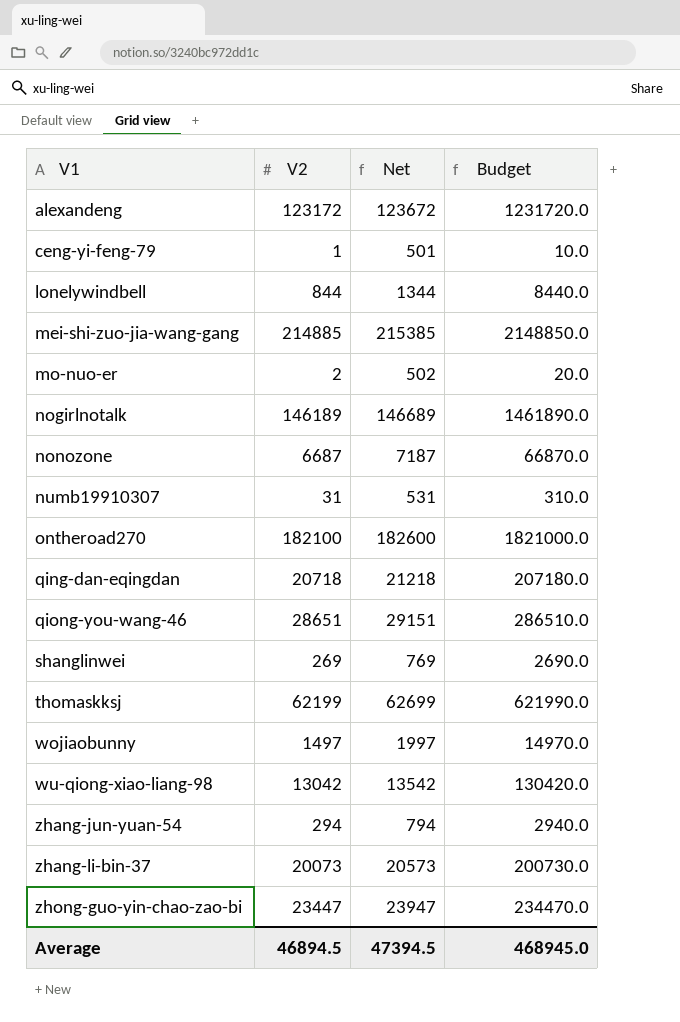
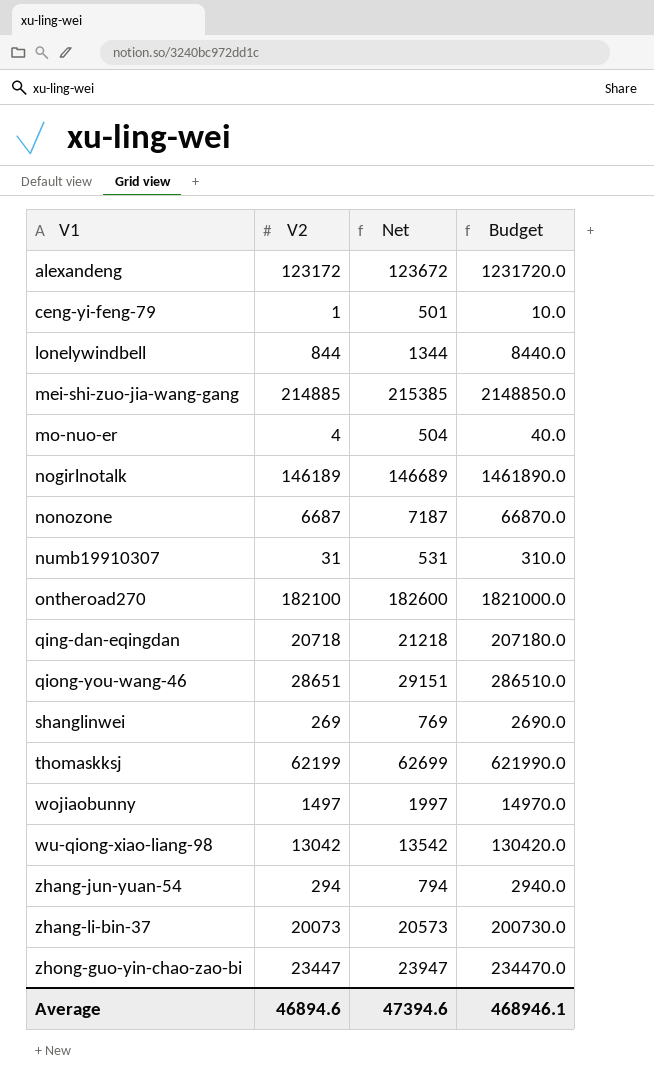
mo-nuo-er | V2: 2 -> 4
mo-nuo-er | Net: 502 -> 504
mo-nuo-er | Budget: 20.0 -> 40.0
Average | V2: 46894.5 -> 46894.6
Average | Net: 47394.5 -> 47394.6
Average | Budget: 468945.0 -> 468946.1

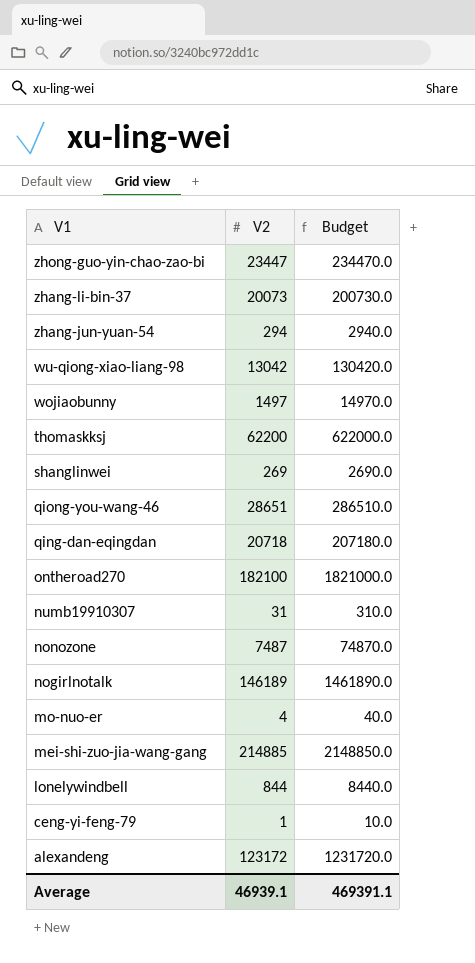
row order: V1 ascending -> V1 descending
column Net | formula: [V2] + 500 -> none
thomaskksj | V2: 62199 -> 62200
thomaskksj | Budget: 621990.0 -> 622000.0
nonozone | V2: 6687 -> 7487
nonozone | Budget: 66870.0 -> 74870.0
Average | V2: 46894.6 -> 46939.1
Average | Budget: 468946.1 -> 469391.1

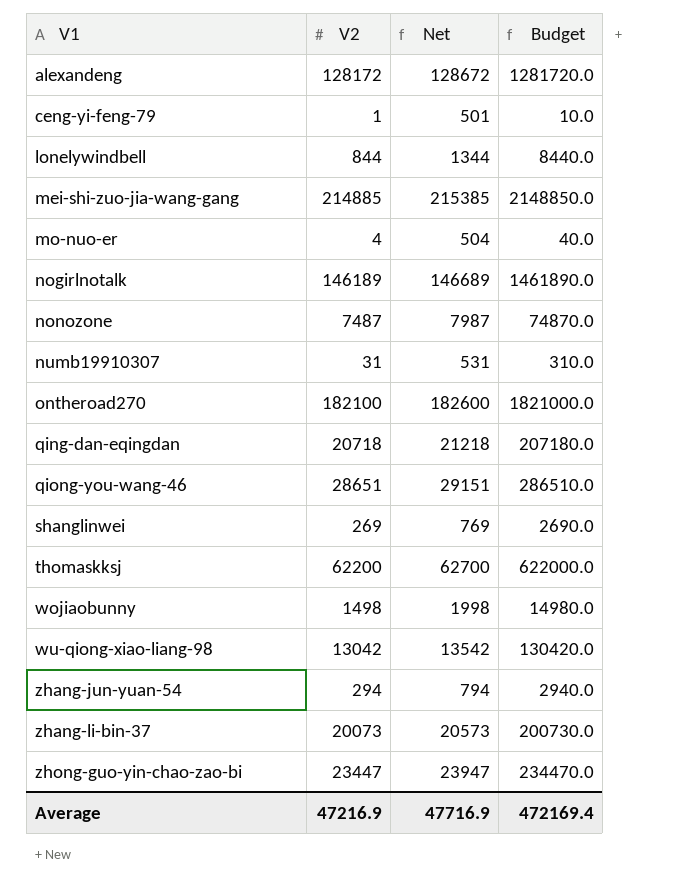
row order: V1 descending -> V1 ascending
column Net | formula: none -> [V2] + 500
alexandeng | V2: 123172 -> 128172
alexandeng | Budget: 1231720.0 -> 1281720.0
wojiaobunny | V2: 1497 -> 1498
wojiaobunny | Budget: 14970.0 -> 14980.0
Average | V2: 46939.1 -> 47216.9
Average | Budget: 469391.1 -> 472169.4

